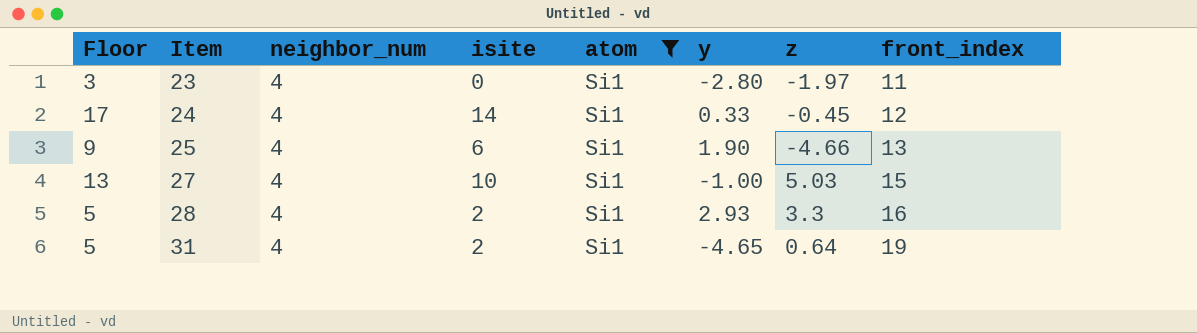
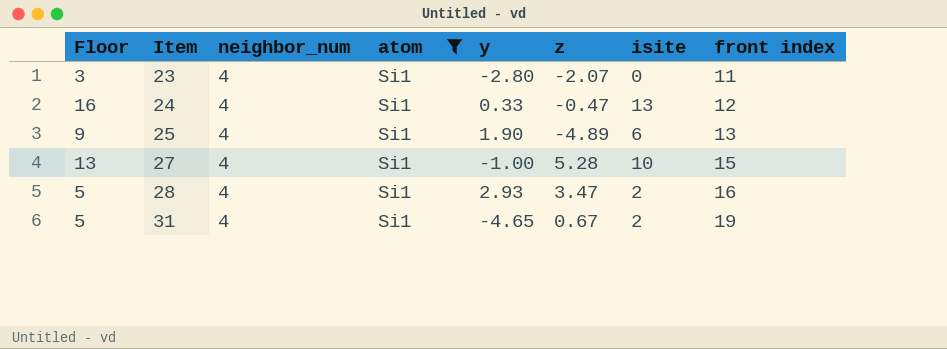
column isite | position: 4 -> 7
column name: front_index -> front index
23 | z: -1.97 -> -2.07
24 | Floor: 17 -> 16
24 | z: -0.45 -> -0.47
24 | isite: 14 -> 13
25 | z: -4.66 -> -4.89
27 | z: 5.03 -> 5.28
28 | z: 3.3 -> 3.47
31 | z: 0.64 -> 0.67

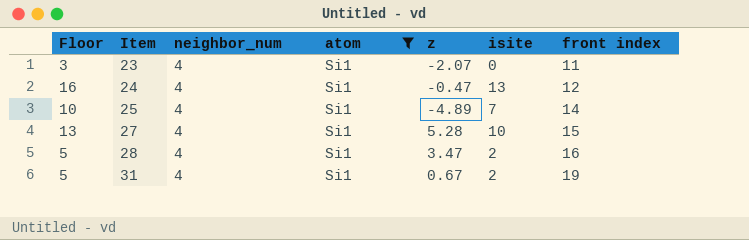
column y | position: 5 -> none
25 | Floor: 9 -> 10
25 | isite: 6 -> 7
25 | front index: 13 -> 14

